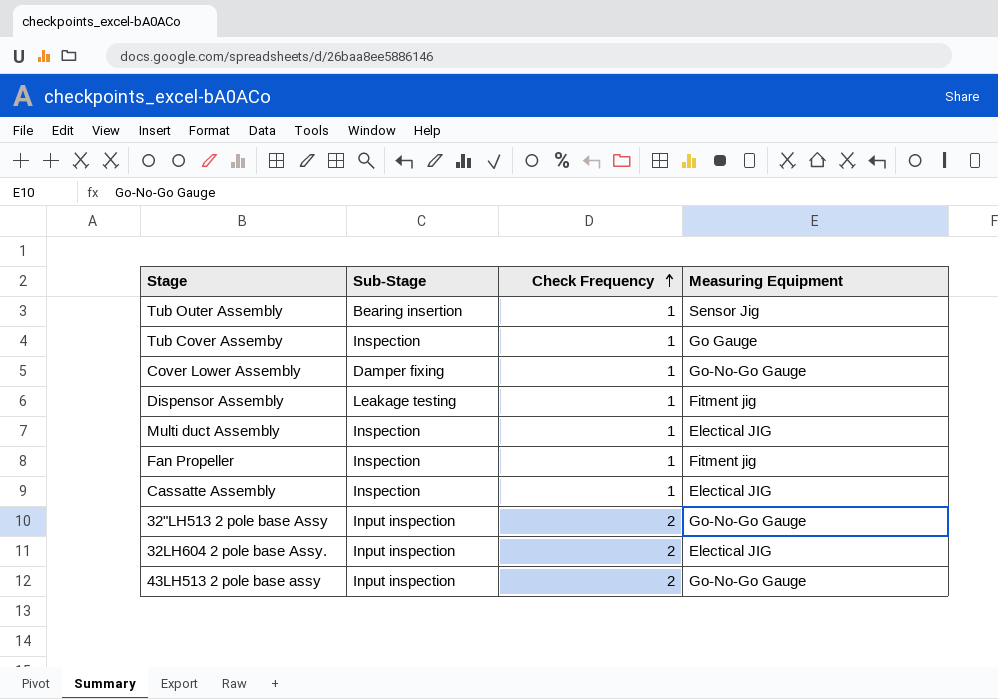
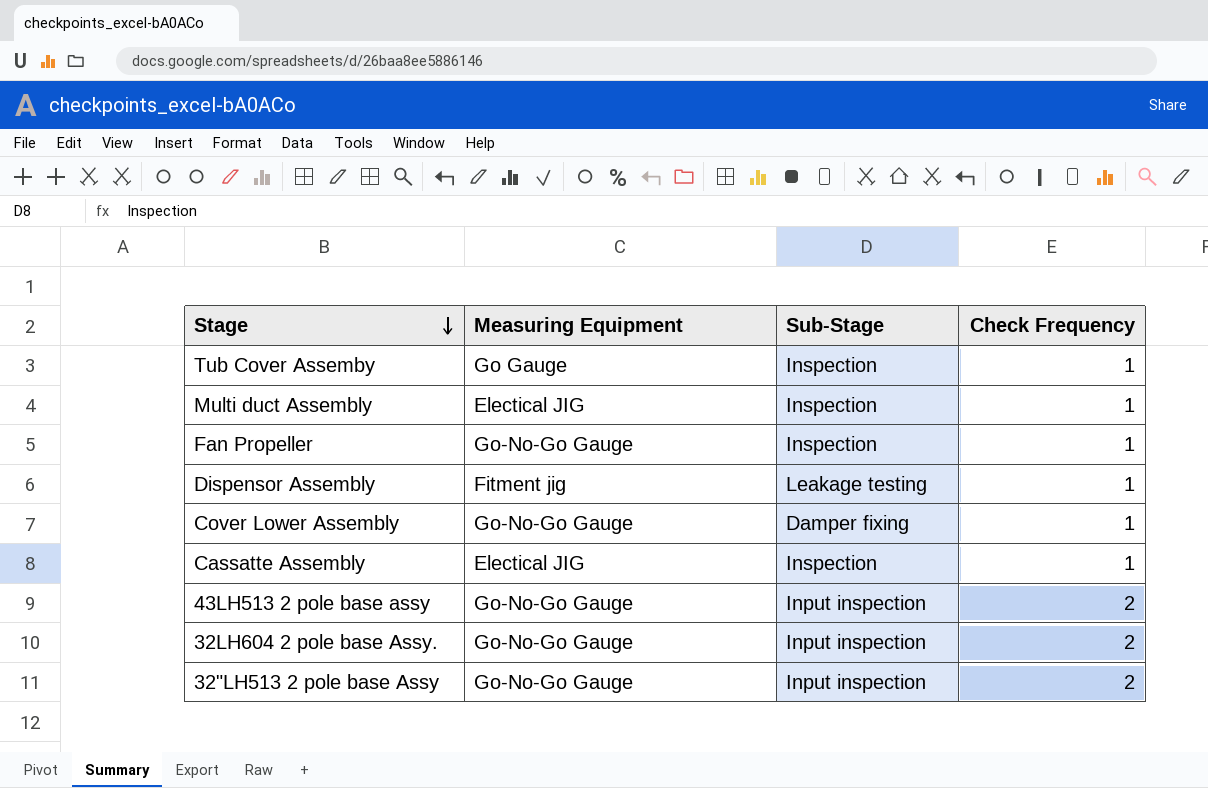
row order: Check Frequency ascending -> Stage descending
column Measuring Equipment | position: 4 -> 2
row Tub Outer Assembly: Bearing insertion | 1 | Sensor Jig -> none
Fan Propeller | Measuring Equipment: Fitment jig -> Go-No-Go Gauge
32LH604 2 pole base Assy. | Measuring Equipment: Electical JIG -> Go-No-Go Gauge

